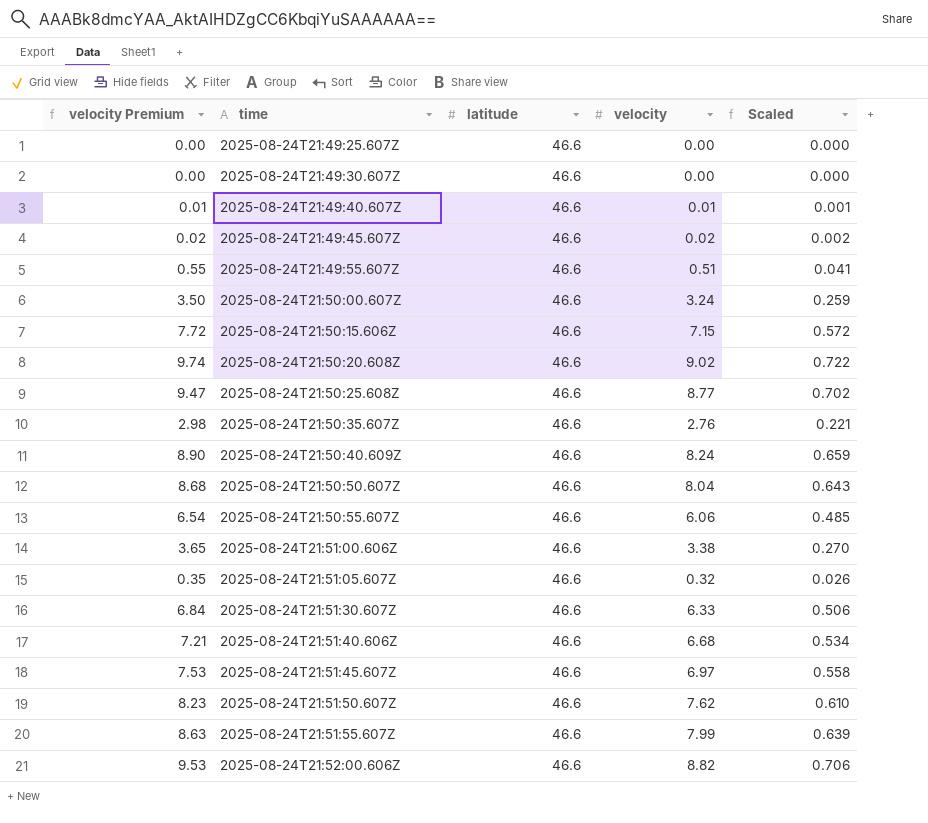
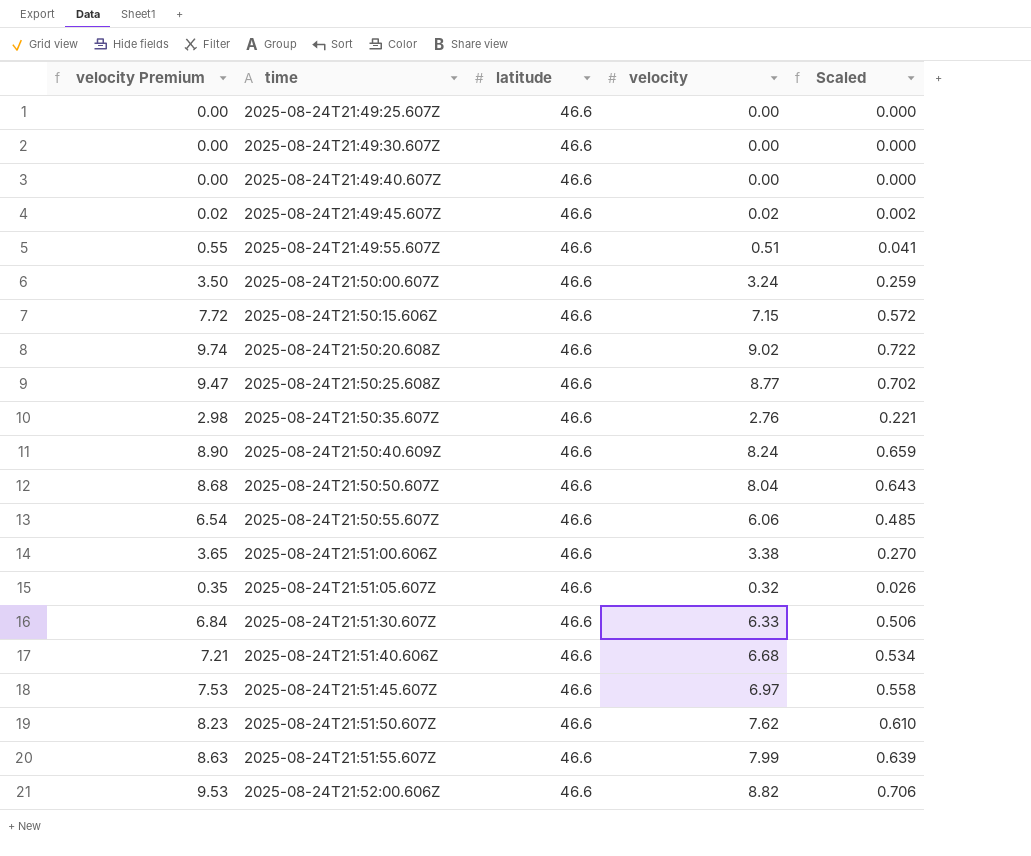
2025-08-24T21:49:40.607Z | velocity Premium: 0.01 -> 0.00
2025-08-24T21:49:40.607Z | velocity: 0.01 -> 0.00
2025-08-24T21:49:40.607Z | Scaled: 0.001 -> 0.000

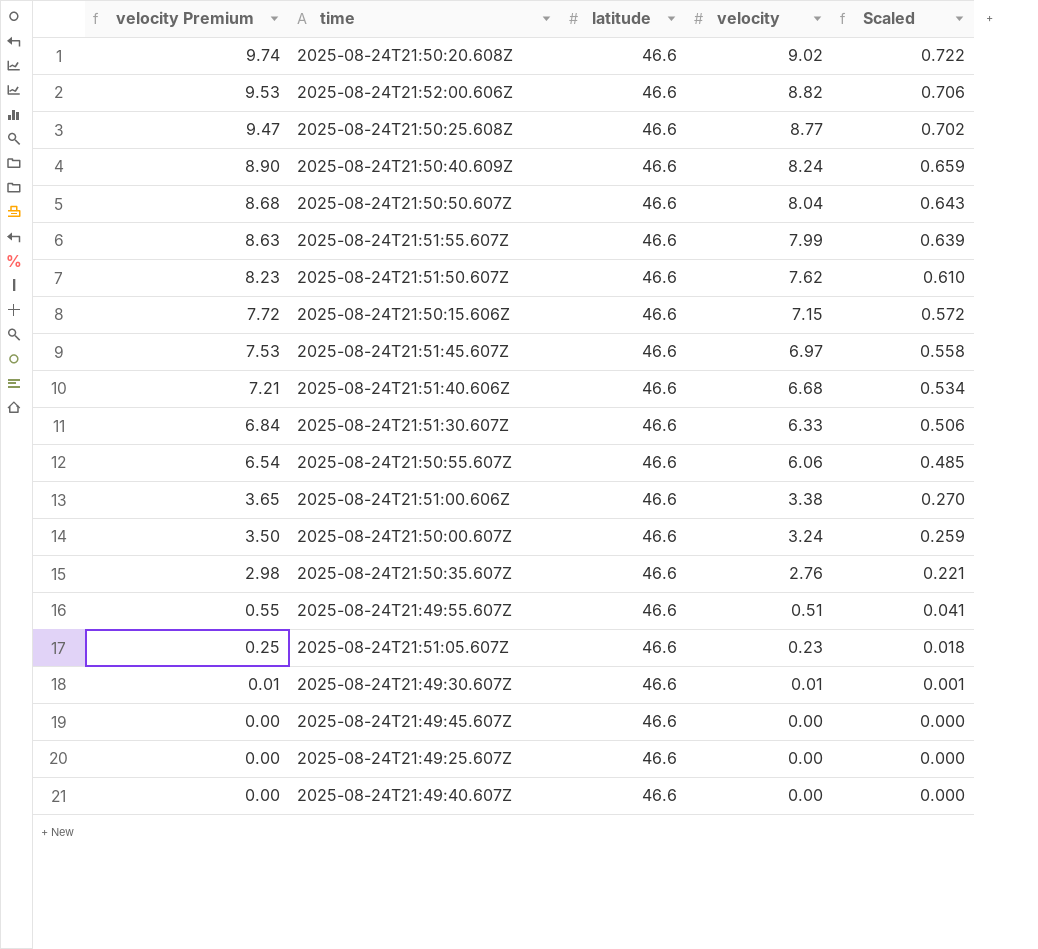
row order: time ascending -> velocity Premium descending
2025-08-24T21:51:05.607Z | velocity Premium: 0.35 -> 0.25
2025-08-24T21:51:05.607Z | velocity: 0.32 -> 0.23
2025-08-24T21:51:05.607Z | Scaled: 0.026 -> 0.018
2025-08-24T21:49:30.607Z | velocity Premium: 0.00 -> 0.01
2025-08-24T21:49:30.607Z | velocity: 0.00 -> 0.01
2025-08-24T21:49:30.607Z | Scaled: 0.000 -> 0.001
2025-08-24T21:49:45.607Z | velocity Premium: 0.02 -> 0.00
2025-08-24T21:49:45.607Z | velocity: 0.02 -> 0.00
2025-08-24T21:49:45.607Z | Scaled: 0.002 -> 0.000

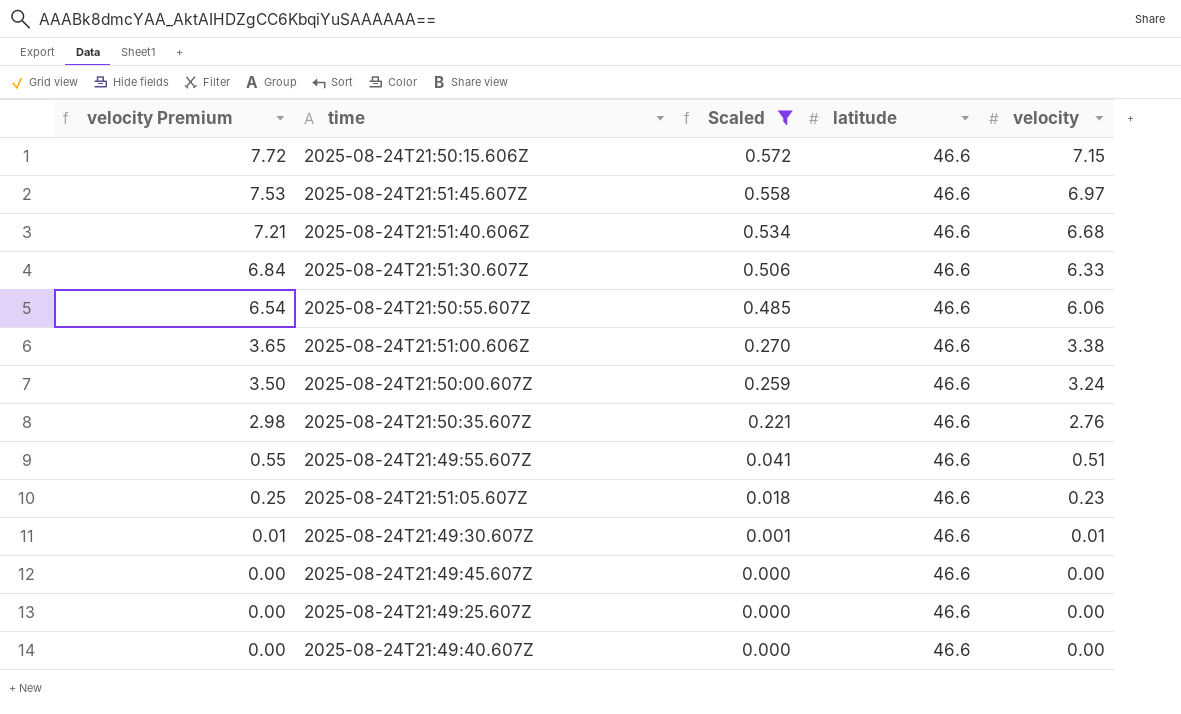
filter: none -> Scaled <= 0.572
column Scaled | position: 5 -> 3

